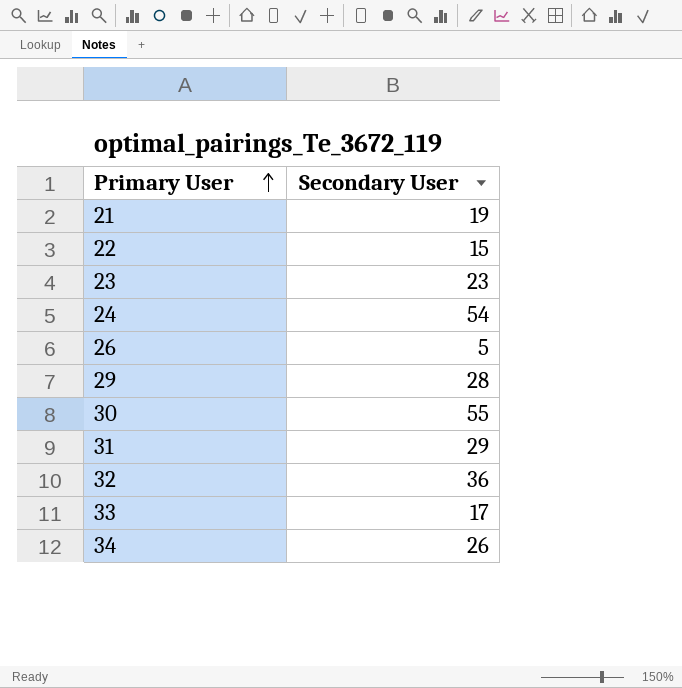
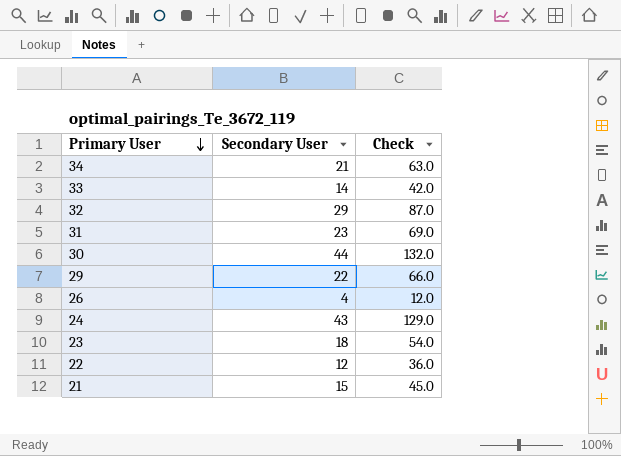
row order: Primary User ascending -> Primary User descending
column Check | formula: none -> [Secondary User] * 3
34 | Secondary User: 26 -> 21
33 | Secondary User: 17 -> 14
32 | Secondary User: 36 -> 29
31 | Secondary User: 29 -> 23
30 | Secondary User: 55 -> 44
29 | Secondary User: 28 -> 22
26 | Secondary User: 5 -> 4
24 | Secondary User: 54 -> 43
23 | Secondary User: 23 -> 18
22 | Secondary User: 15 -> 12
21 | Secondary User: 19 -> 15

